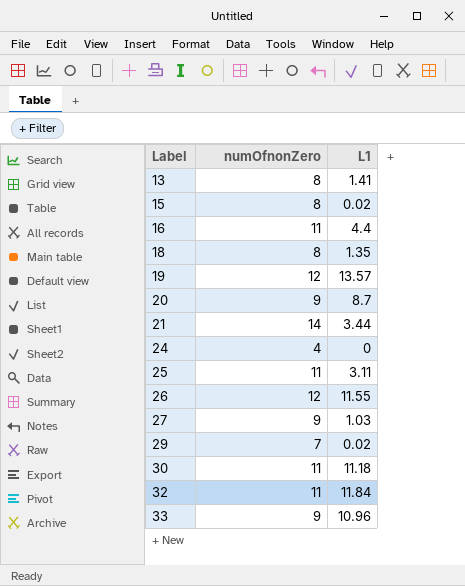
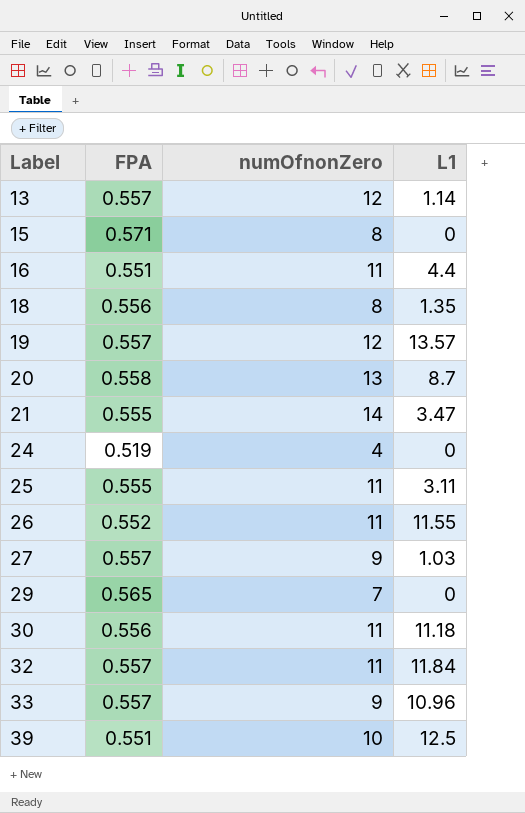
column FPA | position: none -> 2
13 | numOfnonZero: 8 -> 12
13 | L1: 1.41 -> 1.14
15 | L1: 0.02 -> 0
20 | numOfnonZero: 9 -> 13
21 | L1: 3.44 -> 3.47
26 | numOfnonZero: 12 -> 11
29 | L1: 0.02 -> 0
row 39: none -> 0.551 | 10 | 12.5

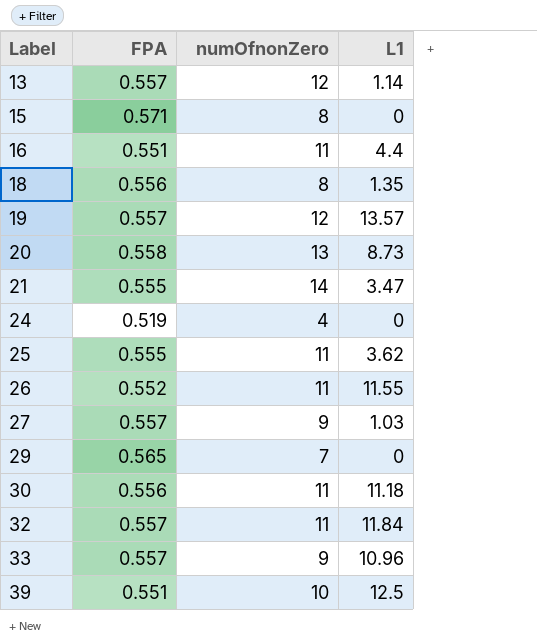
20 | L1: 8.7 -> 8.73
25 | L1: 3.11 -> 3.62

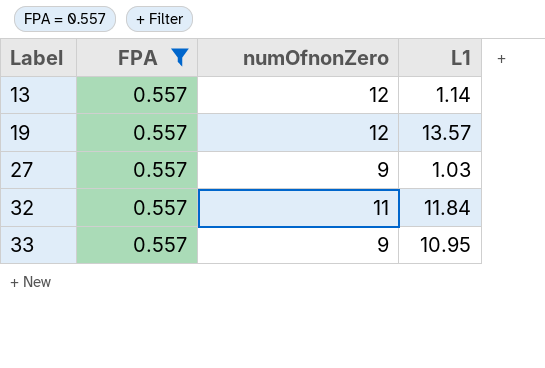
filter: none -> FPA = 0.557
33 | L1: 10.96 -> 10.95

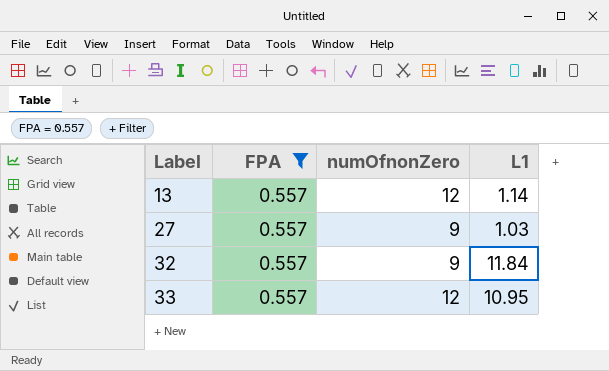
row 19: 0.557 | 12 | 13.57 -> none
32 | numOfnonZero: 11 -> 9
33 | numOfnonZero: 9 -> 12

